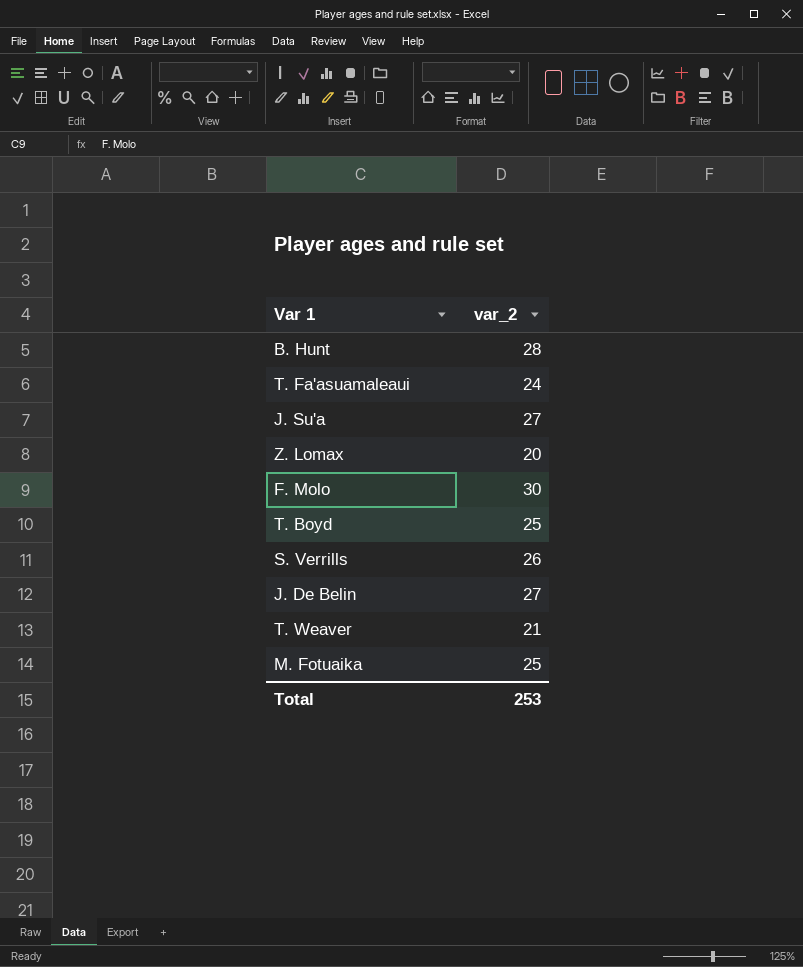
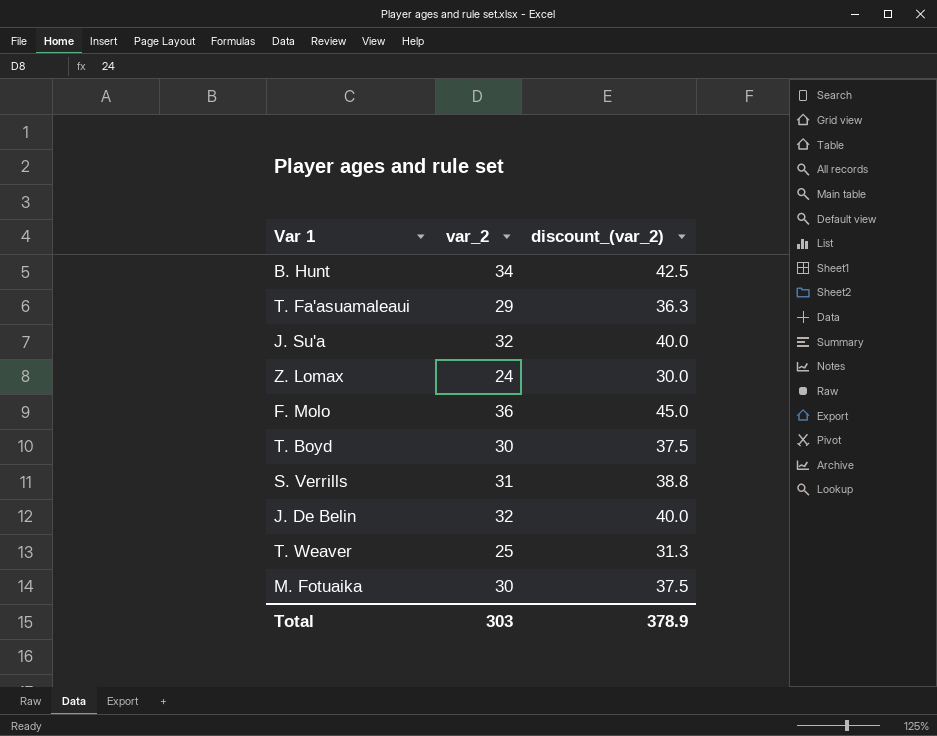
column discount_(var_2) | formula: none -> [var_2] * 1.25
B. Hunt | var_2: 28 -> 34
T. Fa'asuamaleaui | var_2: 24 -> 29
J. Su'a | var_2: 27 -> 32
Z. Lomax | var_2: 20 -> 24
F. Molo | var_2: 30 -> 36
T. Boyd | var_2: 25 -> 30
S. Verrills | var_2: 26 -> 31
J. De Belin | var_2: 27 -> 32
T. Weaver | var_2: 21 -> 25
M. Fotuaika | var_2: 25 -> 30
Total | var_2: 253 -> 303

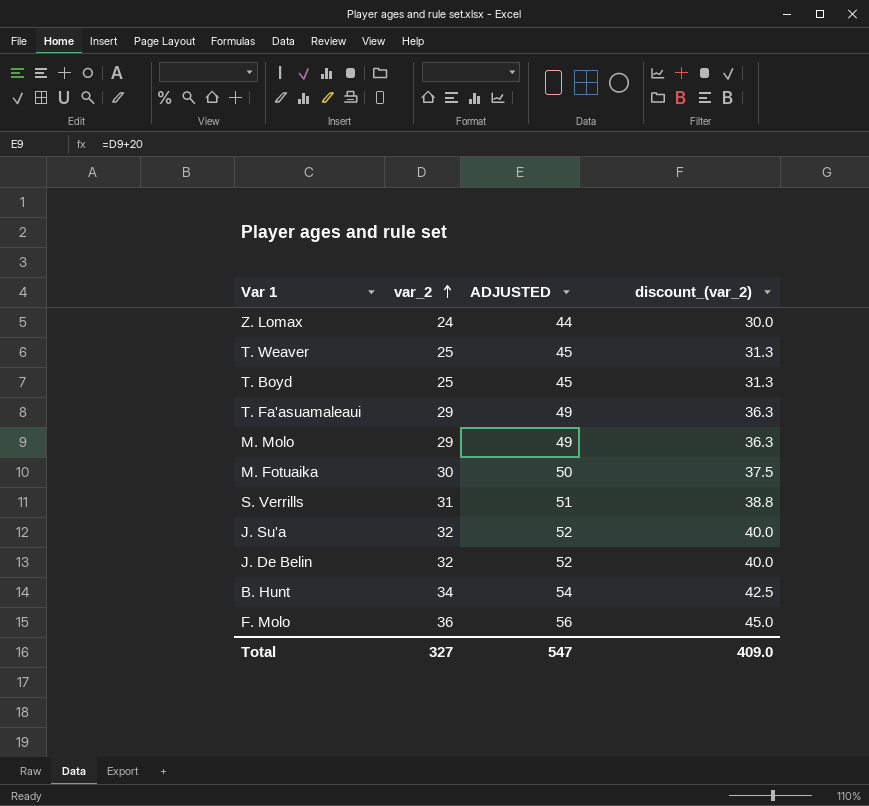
row order: none -> var_2 ascending
column ADJUSTED | formula: none -> [var_2] + 20
T. Boyd | var_2: 30 -> 25
T. Boyd | discount_(var_2): 37.5 -> 31.3
row M. Molo: none -> 29 | 49 | 36.3
Total | var_2: 303 -> 327
Total | discount_(var_2): 378.9 -> 409.0

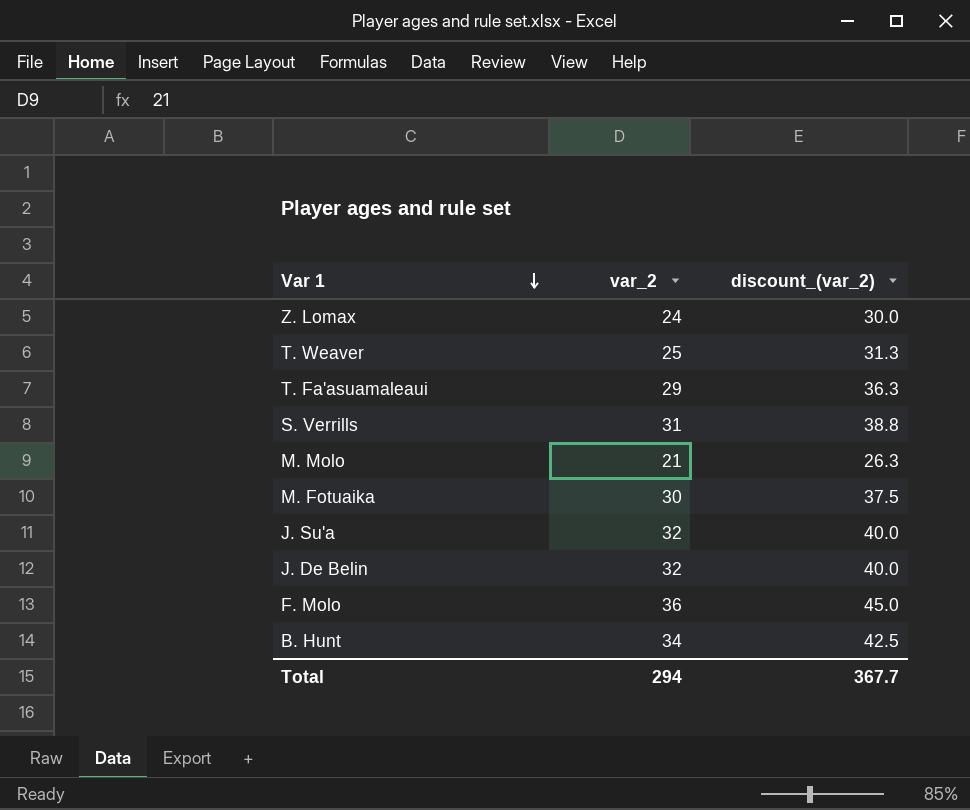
row order: var_2 ascending -> Var 1 descending
column ADJUSTED | formula: [var_2] + 20 -> none
row T. Boyd: 25 | 45 | 31.3 -> none
M. Molo | var_2: 29 -> 21
M. Molo | discount_(var_2): 36.3 -> 26.3
Total | var_2: 327 -> 294
Total | discount_(var_2): 409.0 -> 367.7

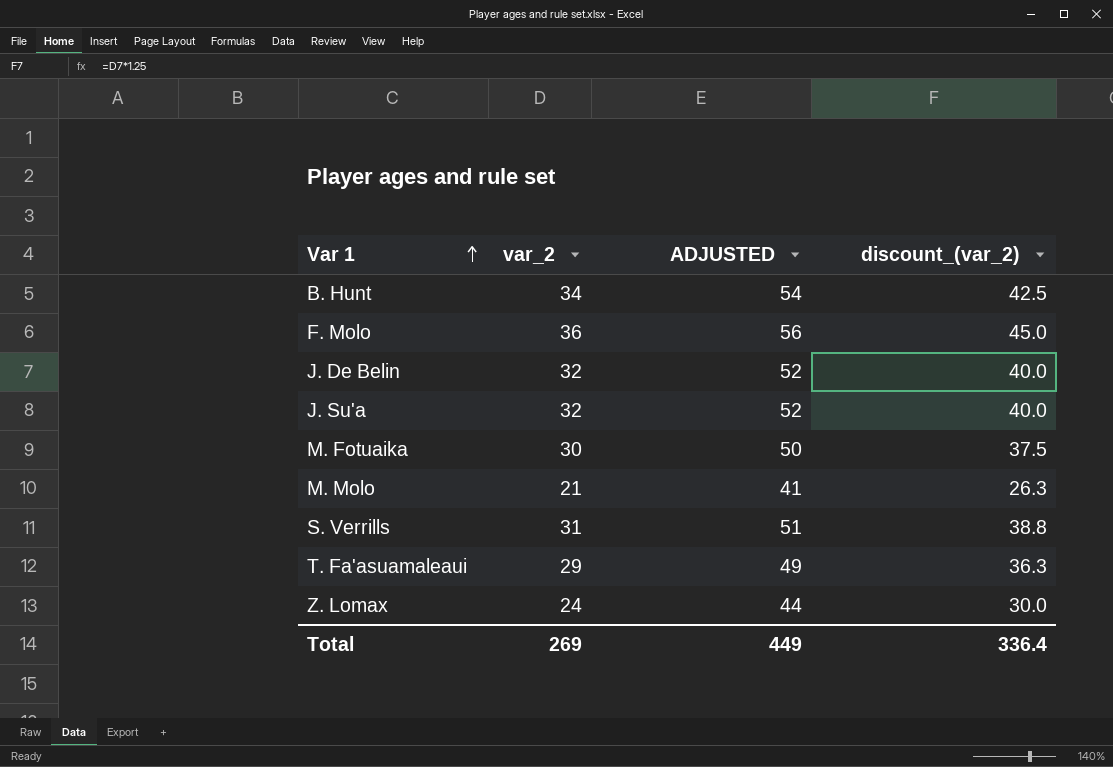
row order: Var 1 descending -> Var 1 ascending
column ADJUSTED | formula: none -> [var_2] + 20
row T. Weaver: 25 | 31.3 -> none
Total | var_2: 294 -> 269
Total | discount_(var_2): 367.7 -> 336.4

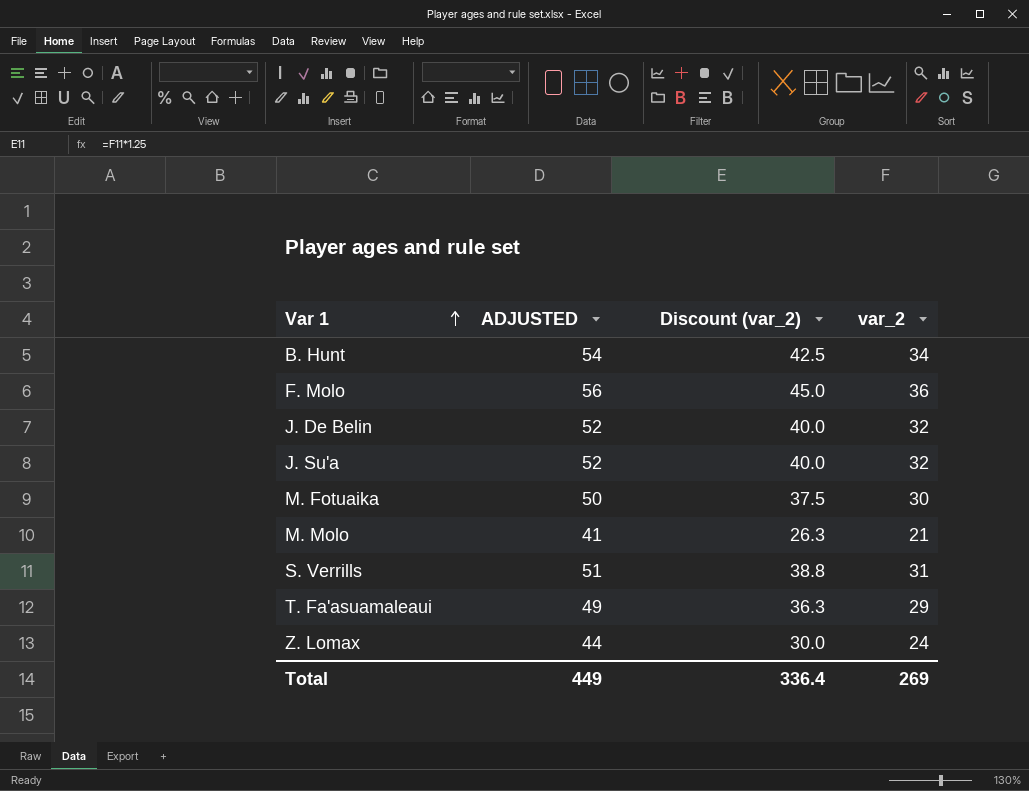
column name: discount_(var_2) -> Discount (var_2)
column var_2 | position: 2 -> 4

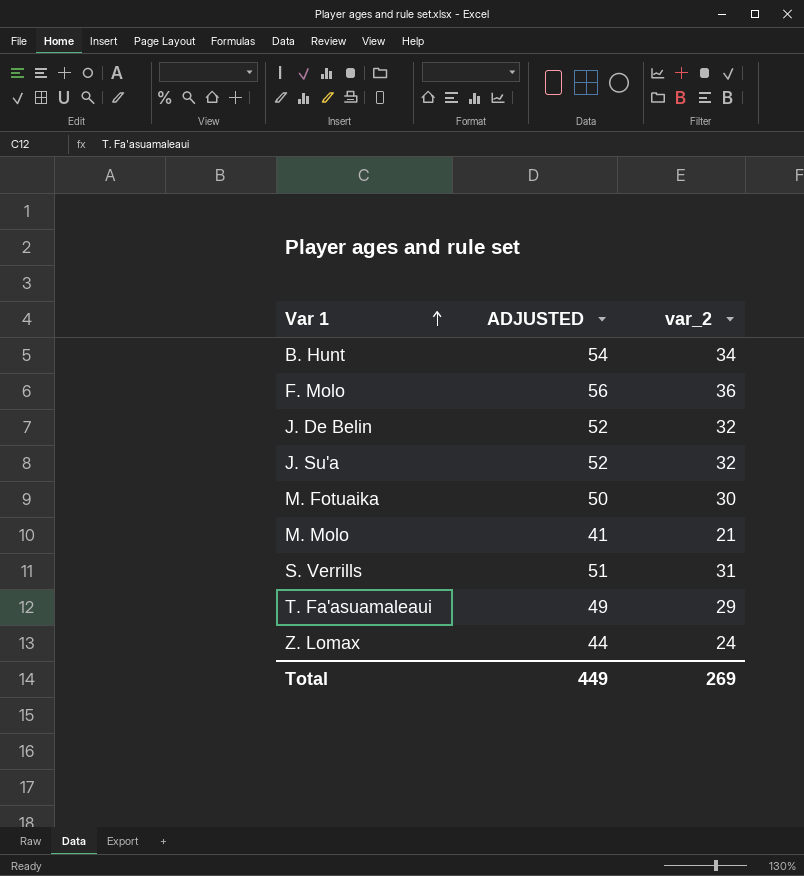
column Discount (var_2) | formula: [var_2] * 1.25 -> none

